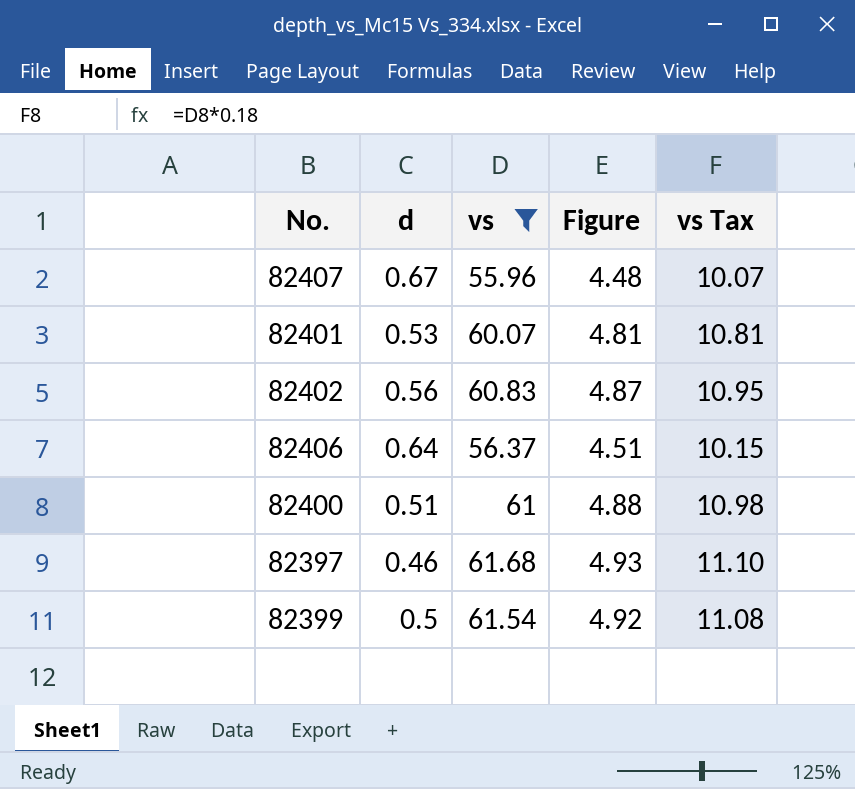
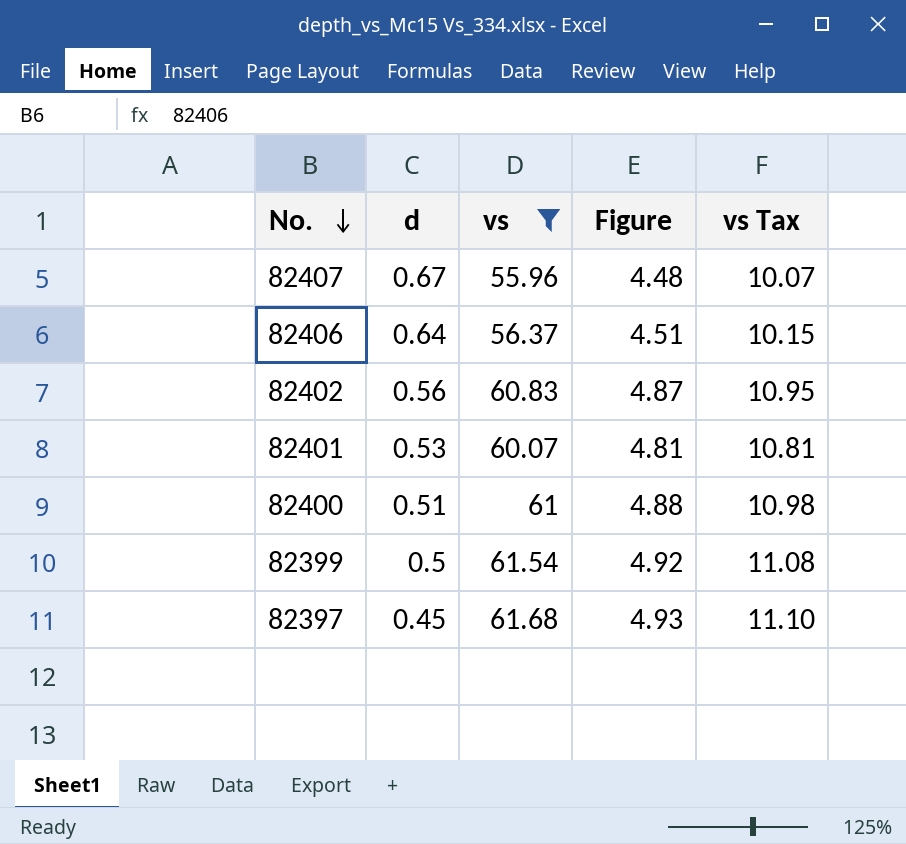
row order: none -> No. descending
82397 | d: 0.46 -> 0.45

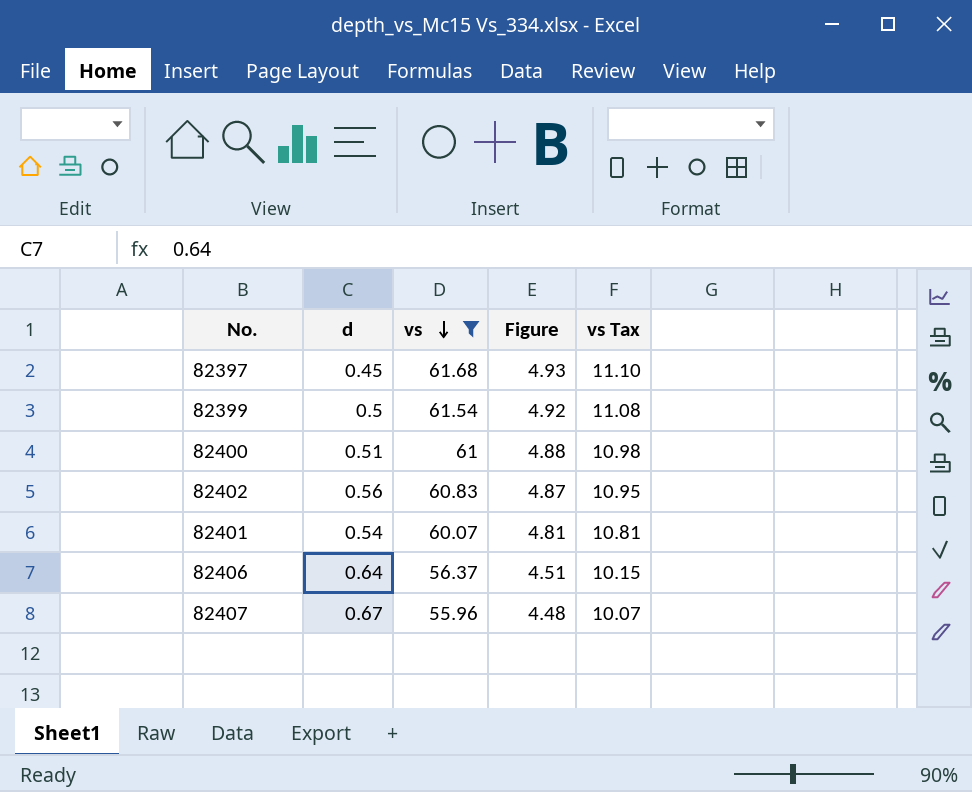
row order: No. descending -> vs descending
82401 | d: 0.53 -> 0.54

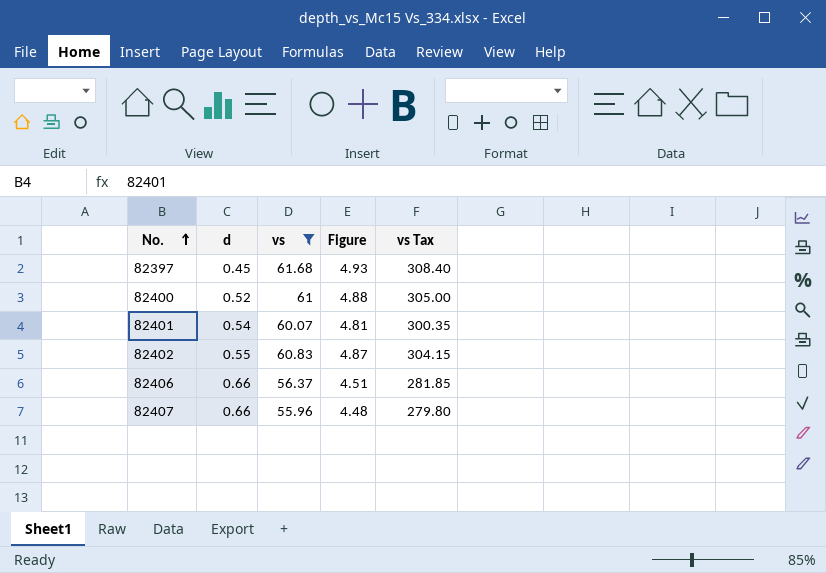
row order: vs descending -> No. ascending
column vs Tax | formula: [vs] * 0.18 -> [vs] * 5
row 82399: 0.5 | 61.54 | 4.92 | 11.08 -> none
82400 | d: 0.51 -> 0.52
82402 | d: 0.56 -> 0.55
82406 | d: 0.64 -> 0.66
82407 | d: 0.67 -> 0.66

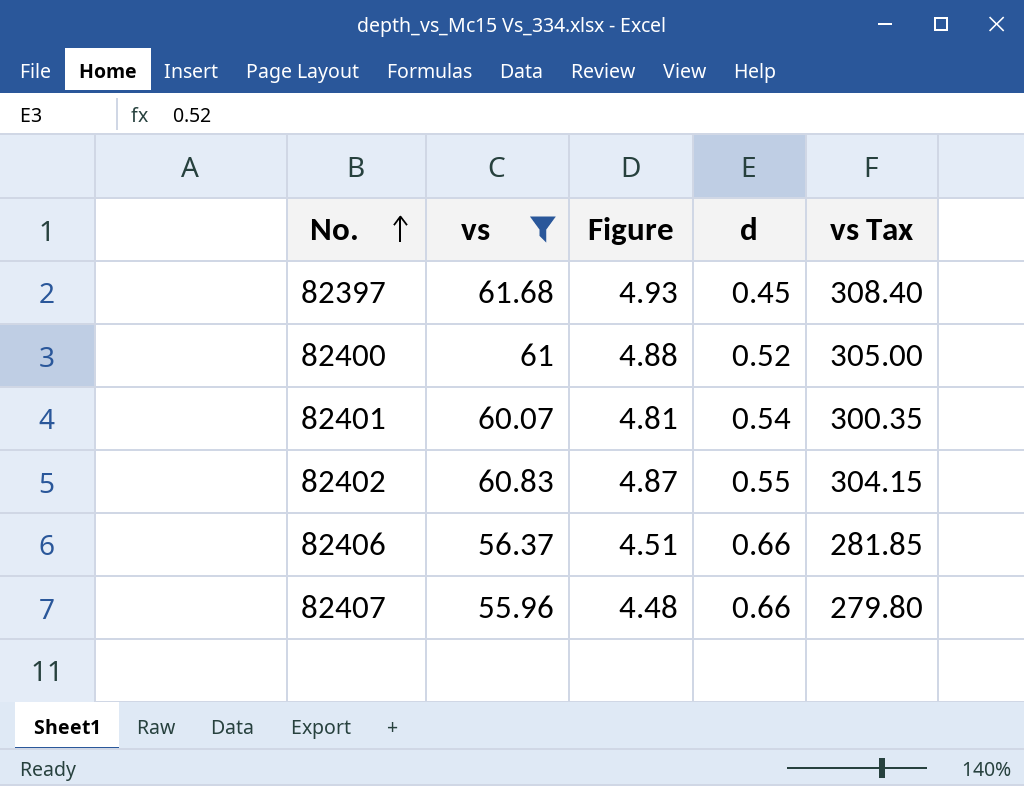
column d | position: 2 -> 4

